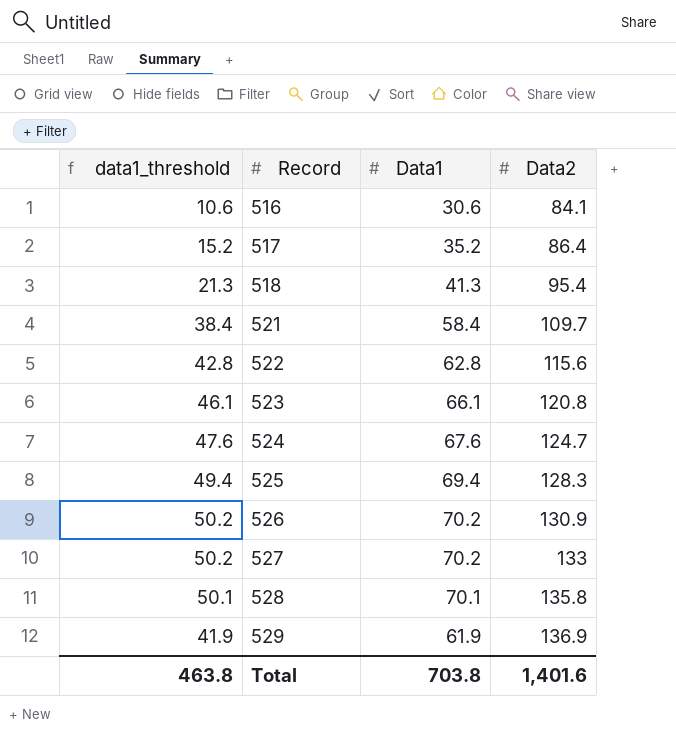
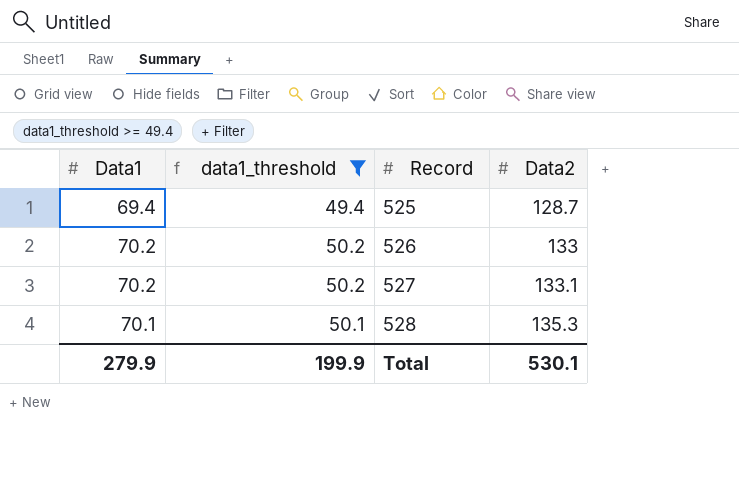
filter: none -> data1_threshold >= 49.4
column Data1 | position: 3 -> 1
525 | Data2: 128.3 -> 128.7
526 | Data2: 130.9 -> 133
527 | Data2: 133 -> 133.1
528 | Data2: 135.8 -> 135.3
Total | Data1: 703.8 -> 279.9
Total | data1_threshold: 463.8 -> 199.9
Total | Data2: 1,401.6 -> 530.1

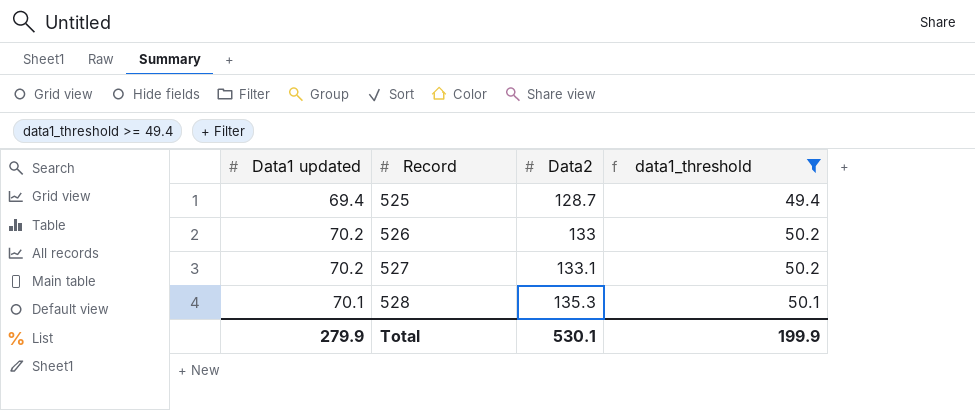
column name: Data1 -> Data1 updated
column data1_threshold | position: 2 -> 4

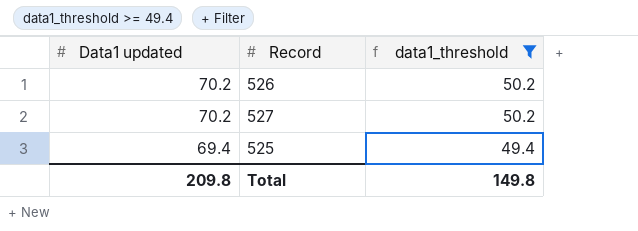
row order: Record ascending -> Data1 updated descending
column Data2 | position: 3 -> none
row 528: 70.1 | 135.3 | 50.1 -> none
Total | Data1 updated: 279.9 -> 209.8
Total | data1_threshold: 199.9 -> 149.8

